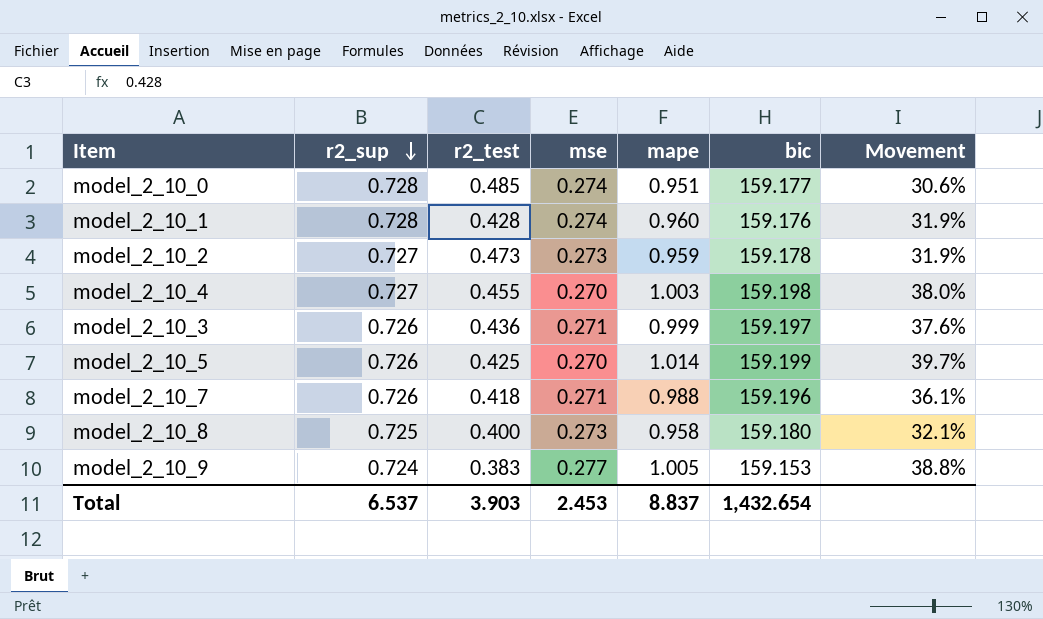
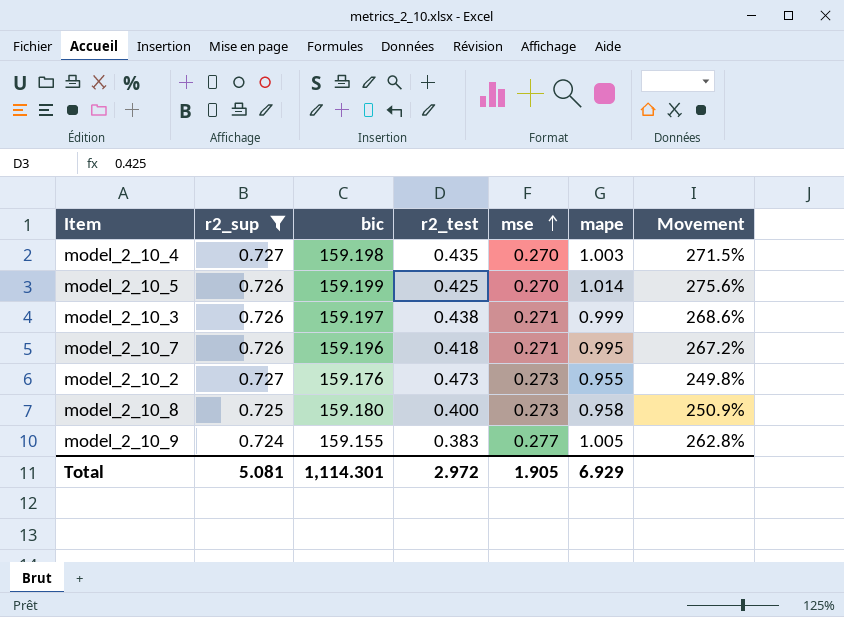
filter: none -> r2_sup != 0.728
row order: r2_sup descending -> mse ascending
column bic | position: 6 -> 3
column Movement | formula: ([mape] - [r2_sup]) / [r2_sup] -> ([mape] - [mse]) / [mse]
model_2_10_4 | r2_test: 0.455 -> 0.435
model_2_10_3 | r2_test: 0.436 -> 0.438
model_2_10_7 | mape: 0.988 -> 0.995
model_2_10_2 | bic: 159.178 -> 159.176
model_2_10_2 | mape: 0.959 -> 0.955
model_2_10_9 | bic: 159.153 -> 159.155
Total | r2_sup: 6.537 -> 5.081
Total | bic: 1,432.654 -> 1,114.301
Total | r2_test: 3.903 -> 2.972
Total | mse: 2.453 -> 1.905
Total | mape: 8.837 -> 6.929

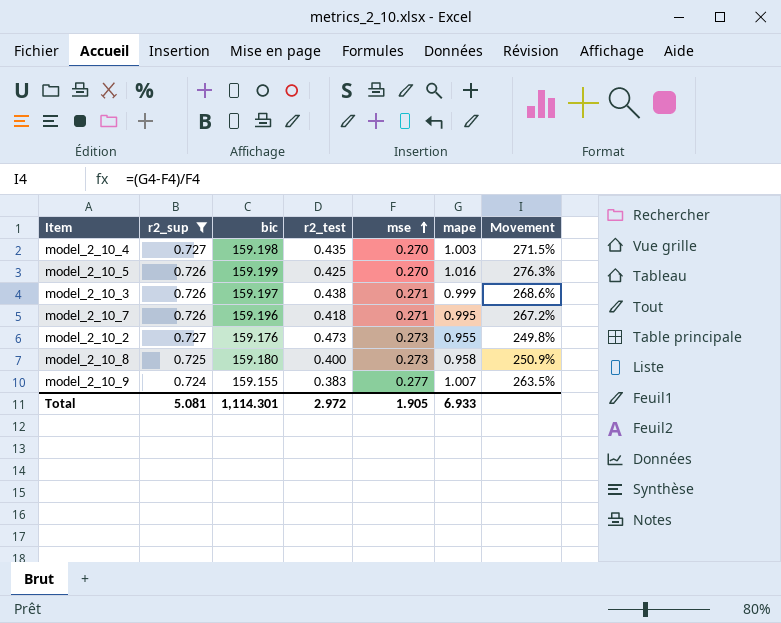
model_2_10_5 | mape: 1.014 -> 1.016
model_2_10_5 | Movement: 275.6% -> 276.3%
model_2_10_9 | mape: 1.005 -> 1.007
model_2_10_9 | Movement: 262.8% -> 263.5%
Total | mape: 6.929 -> 6.933

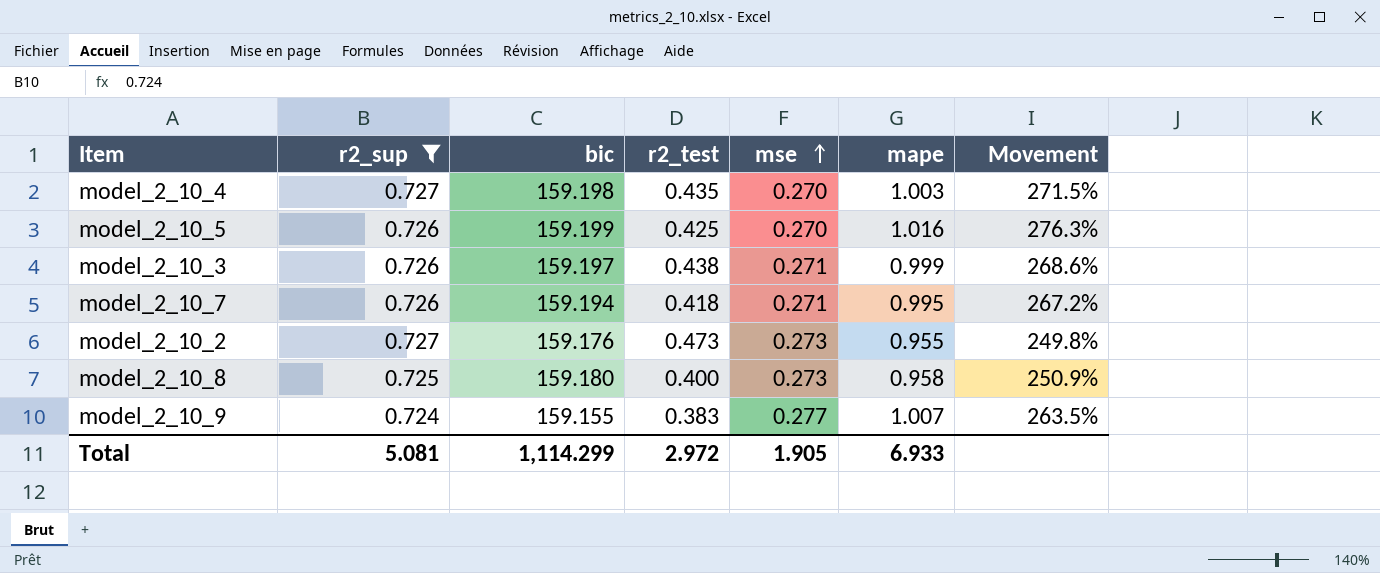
model_2_10_7 | bic: 159.196 -> 159.194
Total | bic: 1,114.301 -> 1,114.299

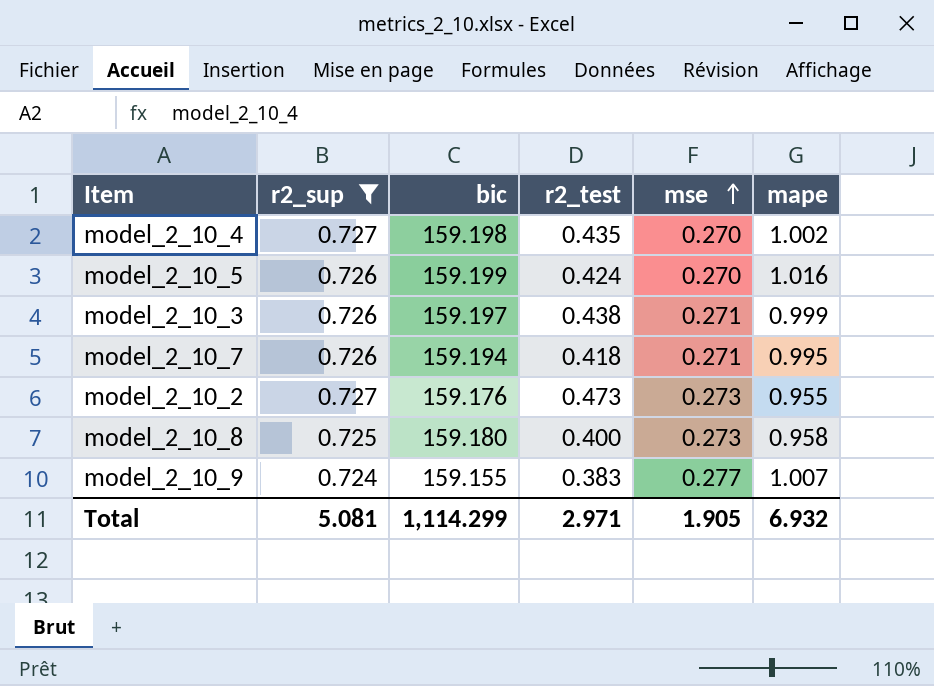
column Movement | formula: ([mape] - [mse]) / [mse] -> none
model_2_10_4 | mape: 1.003 -> 1.002
model_2_10_5 | r2_test: 0.425 -> 0.424
Total | r2_test: 2.972 -> 2.971
Total | mape: 6.933 -> 6.932

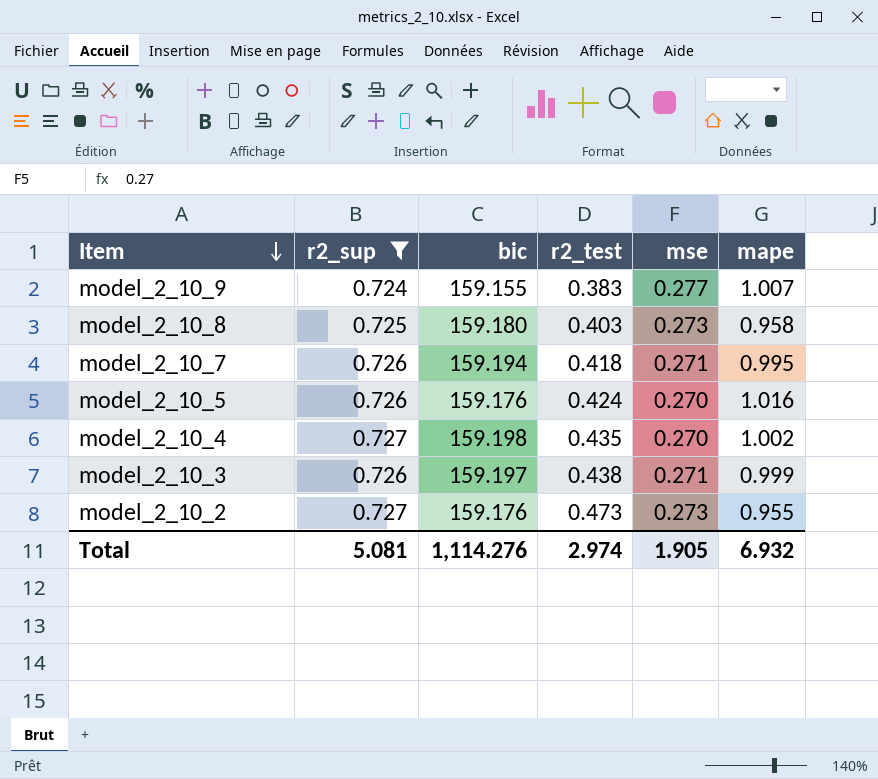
row order: mse ascending -> Item descending
model_2_10_8 | r2_test: 0.400 -> 0.403
model_2_10_5 | bic: 159.199 -> 159.176
Total | bic: 1,114.299 -> 1,114.276
Total | r2_test: 2.971 -> 2.974

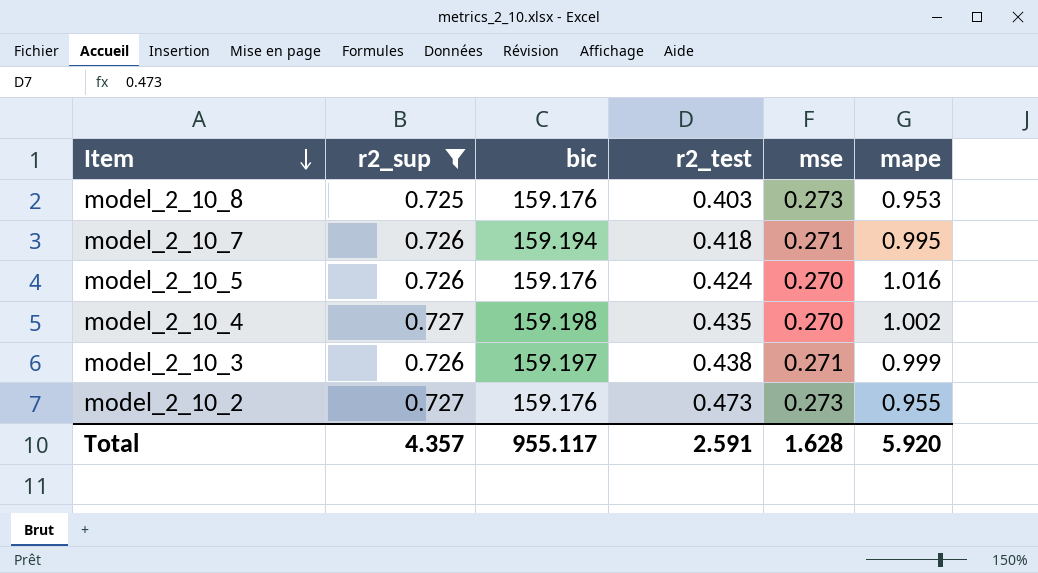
row model_2_10_9: 0.724 | 159.155 | 0.383 | 0.277 | 1.007 -> none
model_2_10_8 | bic: 159.180 -> 159.176
model_2_10_8 | mape: 0.958 -> 0.953
Total | r2_sup: 5.081 -> 4.357
Total | bic: 1,114.276 -> 955.117
Total | r2_test: 2.974 -> 2.591
Total | mse: 1.905 -> 1.628
Total | mape: 6.932 -> 5.920

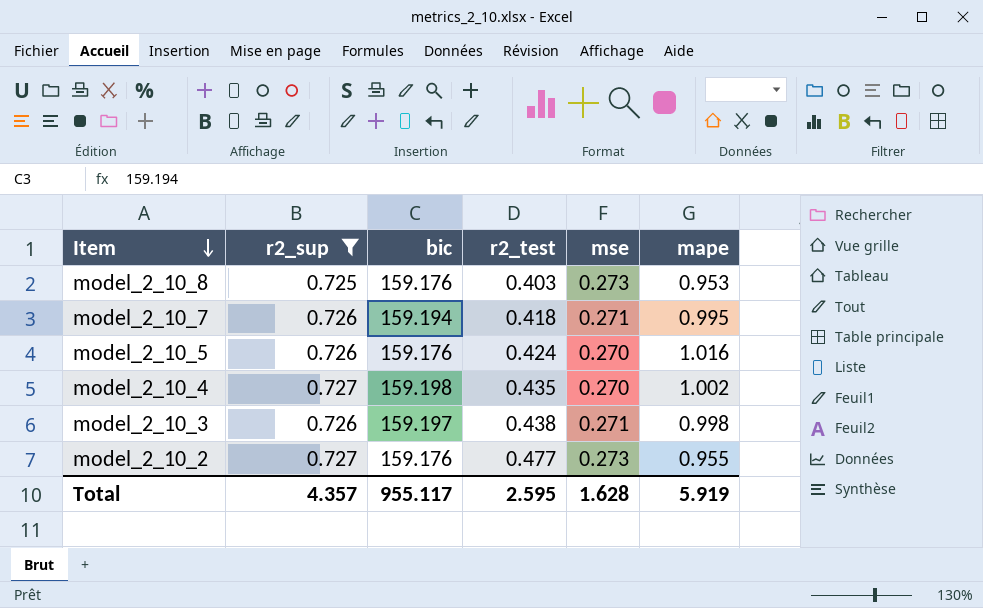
model_2_10_3 | mape: 0.999 -> 0.998
model_2_10_2 | r2_test: 0.473 -> 0.477
Total | r2_test: 2.591 -> 2.595
Total | mape: 5.920 -> 5.919

